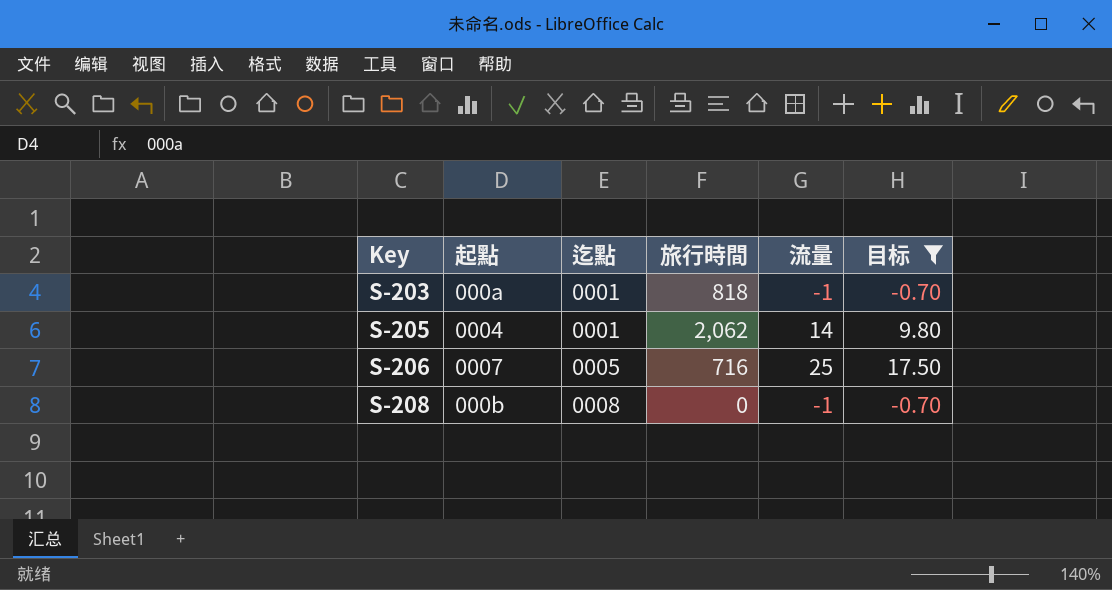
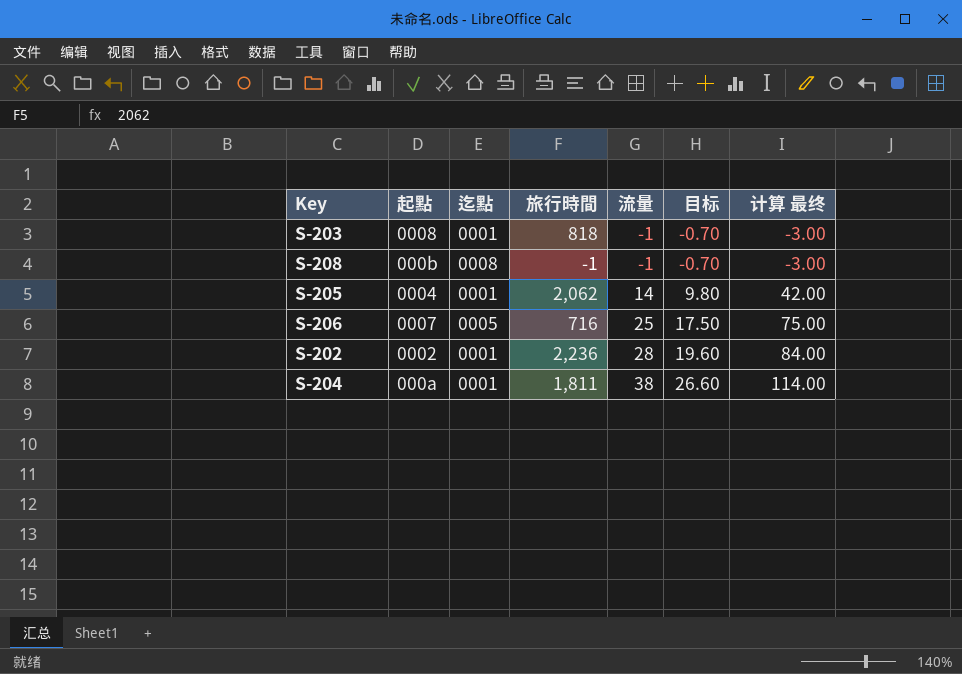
filter: 目标 <= 17.50 -> none
row order: Key ascending -> 流量 ascending
column 计算 最终 | formula: none -> [流量] * 3
S-203 | 起點: 000a -> 0008
S-208 | 旅行時間: 0 -> -1

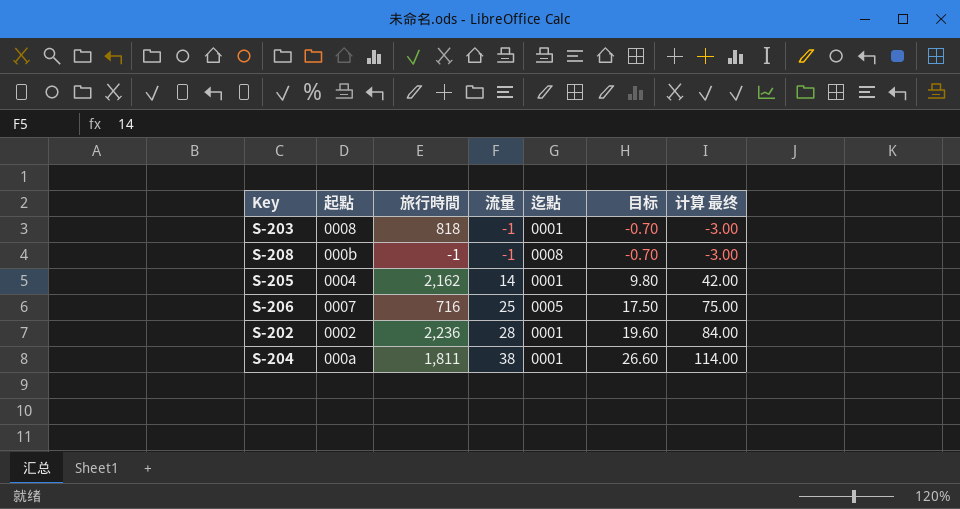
column 迄點 | position: 3 -> 5
S-205 | 旅行時間: 2,062 -> 2,162

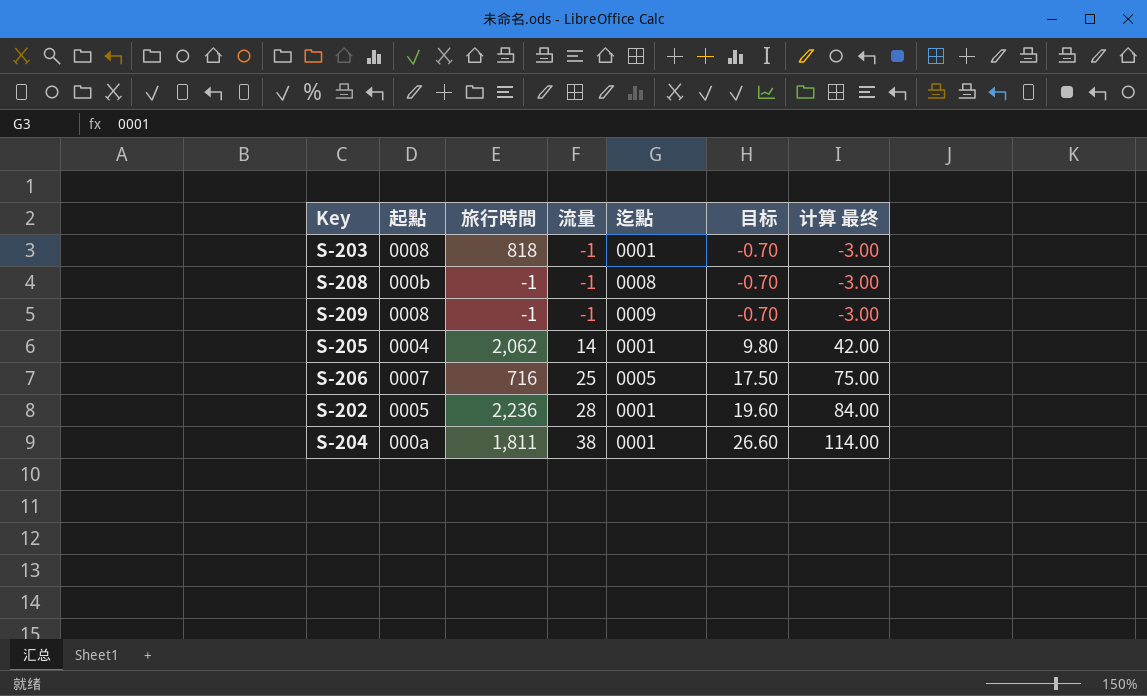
row S-209: none -> 0008 | -1 | -1 | 0009 | -0.70 | -3.00
S-205 | 旅行時間: 2,162 -> 2,062
S-202 | 起點: 0002 -> 0005

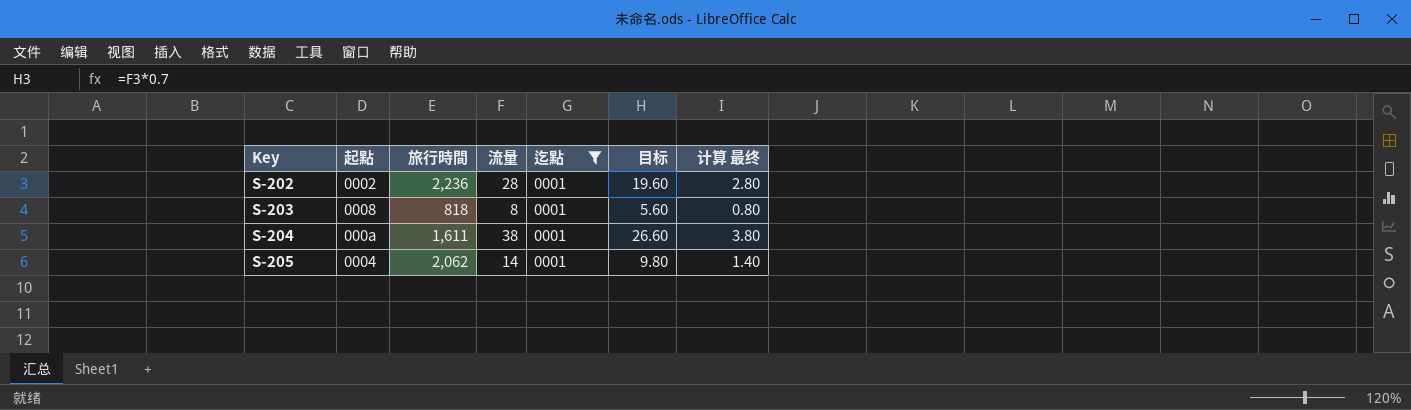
filter: none -> 迄點 = 0001
row order: 流量 ascending -> Key ascending
column 计算 最终 | formula: [流量] * 3 -> [流量] * 0.1
S-202 | 起點: 0005 -> 0002
S-203 | 流量: -1 -> 8
S-203 | 目标: -0.70 -> 5.60
S-204 | 旅行時間: 1,811 -> 1,611

